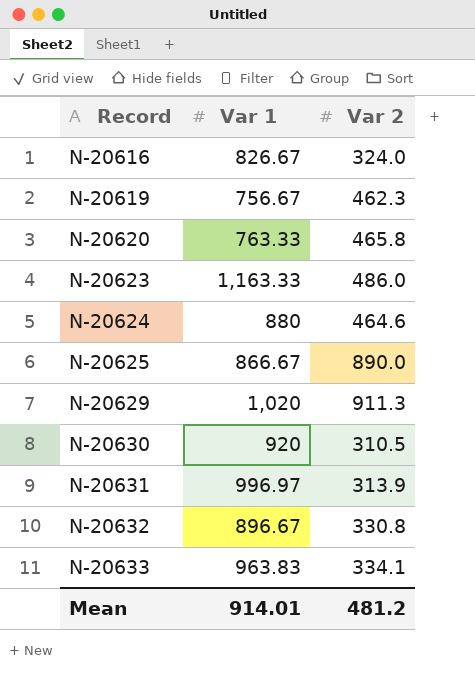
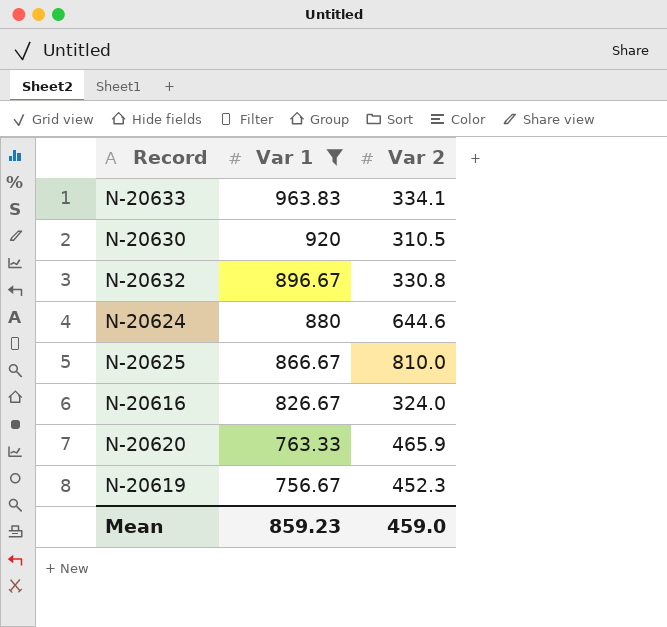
filter: none -> Var 1 <= 963.83
row order: Record ascending -> Var 1 descending
N-20624 | Var 2: 464.6 -> 644.6
N-20625 | Var 2: 890.0 -> 810.0
N-20620 | Var 2: 465.8 -> 465.9
N-20619 | Var 2: 462.3 -> 452.3
Mean | Var 1: 914.01 -> 859.23
Mean | Var 2: 481.2 -> 459.0

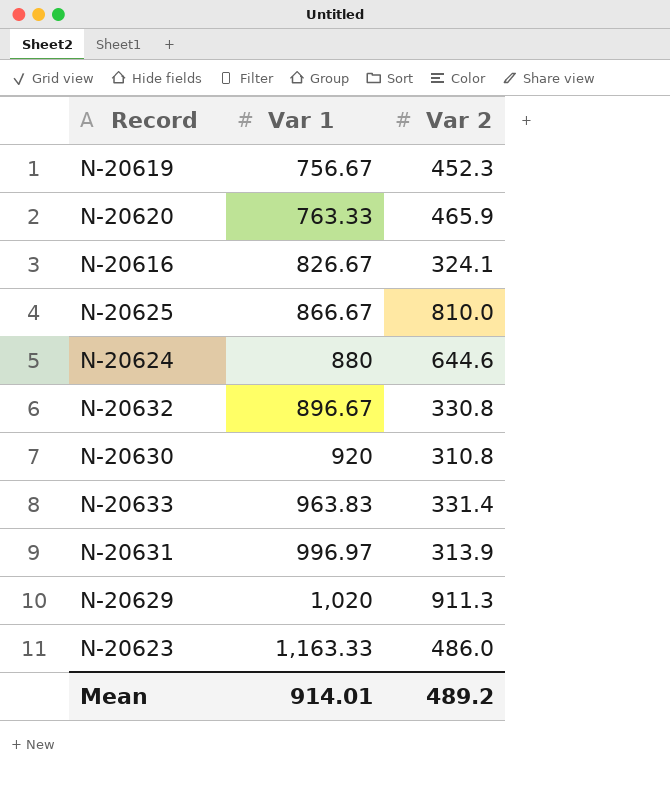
filter: Var 1 <= 963.83 -> none
row order: Var 1 descending -> Var 1 ascending
N-20616 | Var 2: 324.0 -> 324.1
N-20630 | Var 2: 310.5 -> 310.8
N-20633 | Var 2: 334.1 -> 331.4
Mean | Var 1: 859.23 -> 914.01
Mean | Var 2: 459.0 -> 489.2

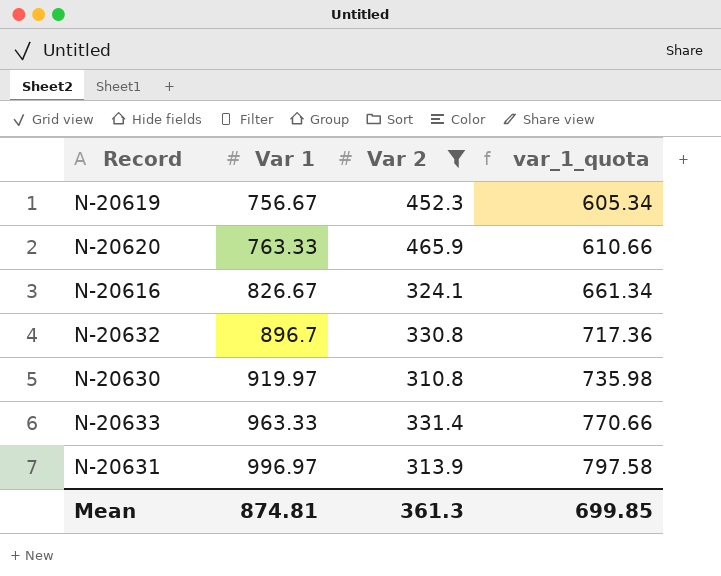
filter: none -> Var 2 <= 465.9
column var_1_quota | formula: none -> [Var 1] * 0.8
N-20632 | Var 1: 896.67 -> 896.7
N-20630 | Var 1: 920 -> 919.97
N-20633 | Var 1: 963.83 -> 963.33
Mean | Var 1: 914.01 -> 874.81
Mean | Var 2: 489.2 -> 361.3

